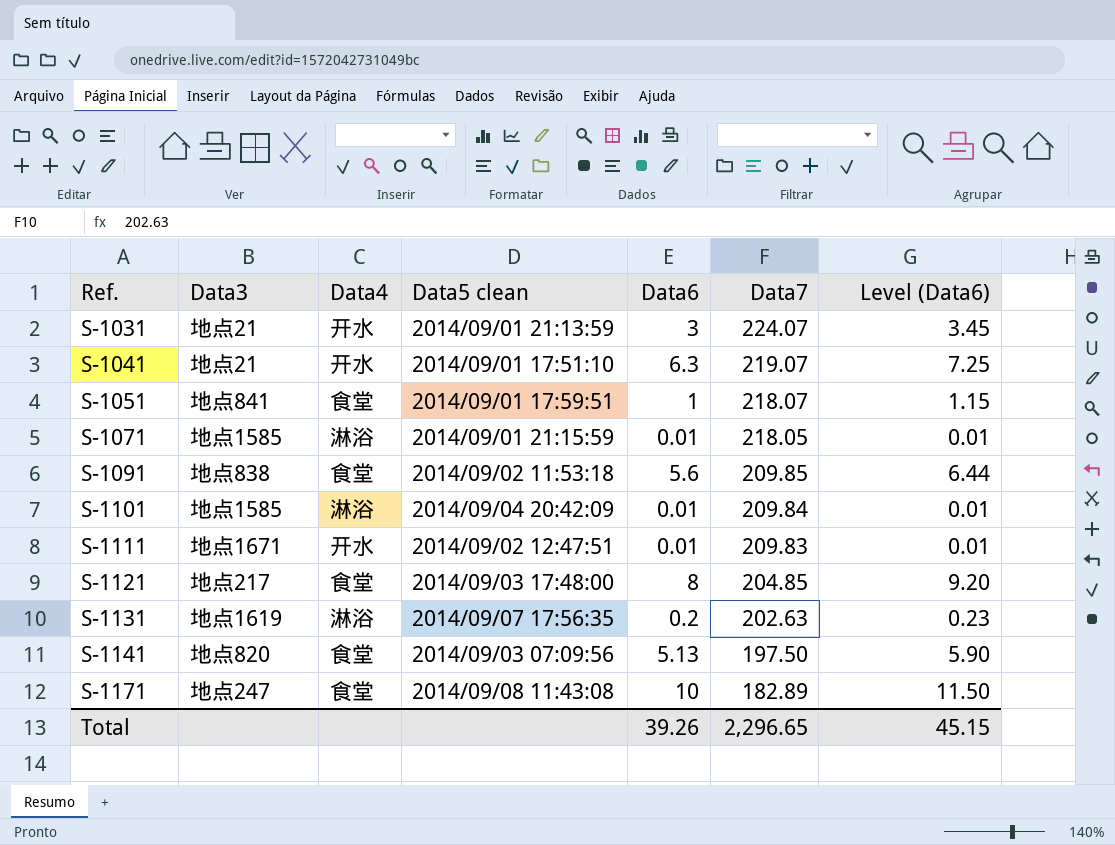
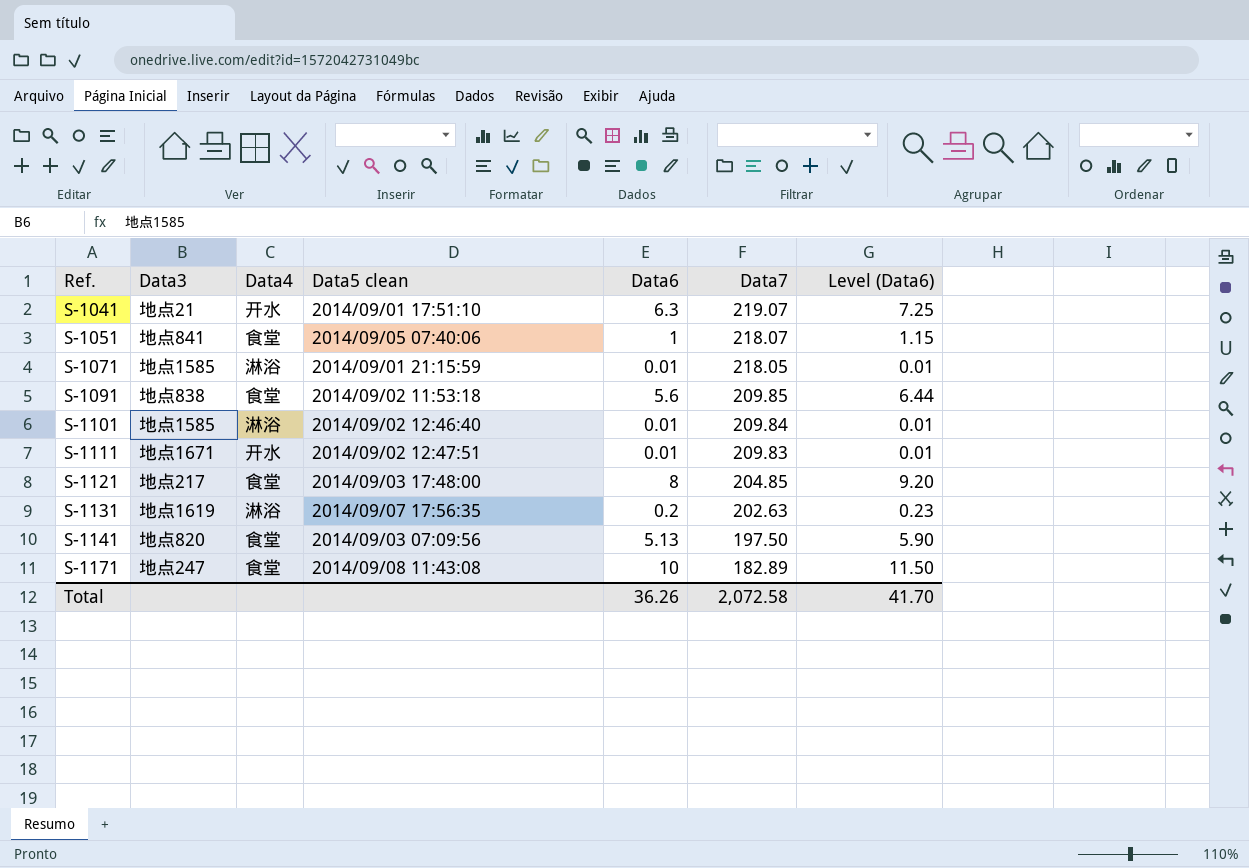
row S-1031: 地点21 | 开水 | 2014/09/01 21:13:59 | 3 | 224.07 | 3.45 -> none
S-1051 | Data5 clean: 2014/09/01 17:59:51 -> 2014/09/05 07:40:06
S-1101 | Data5 clean: 2014/09/04 20:42:09 -> 2014/09/02 12:46:40
Total | Data6: 39.26 -> 36.26
Total | Data7: 2,296.65 -> 2,072.58
Total | Level (Data6): 45.15 -> 41.70

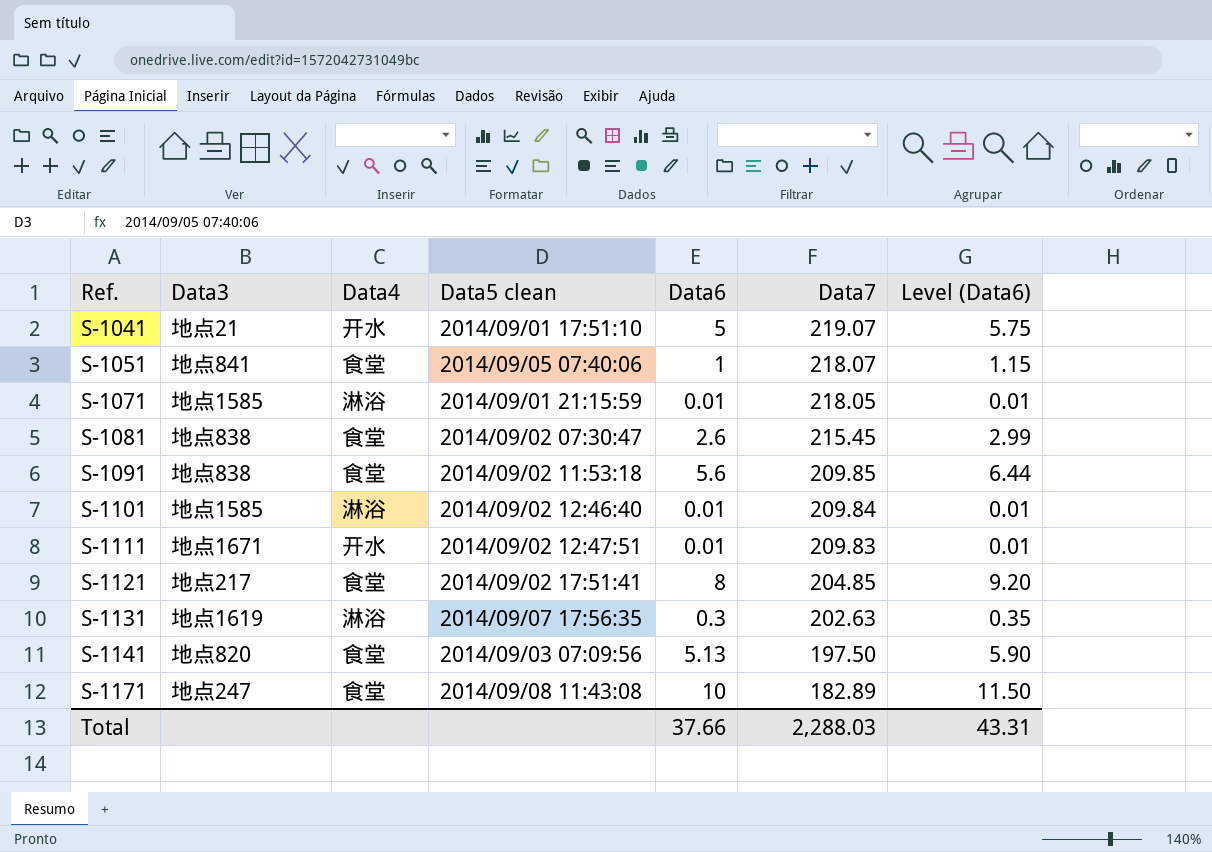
S-1041 | Data6: 6.3 -> 5
S-1041 | Level (Data6): 7.25 -> 5.75
row S-1081: none -> 地点838 | 食堂 | 2014/09/02 07:30:47 | 2.6 | 215.45 | 2.99
S-1121 | Data5 clean: 2014/09/03 17:48:00 -> 2014/09/02 17:51:41
S-1131 | Data6: 0.2 -> 0.3
S-1131 | Level (Data6): 0.23 -> 0.35
Total | Data6: 36.26 -> 37.66
Total | Data7: 2,072.58 -> 2,288.03
Total | Level (Data6): 41.70 -> 43.31

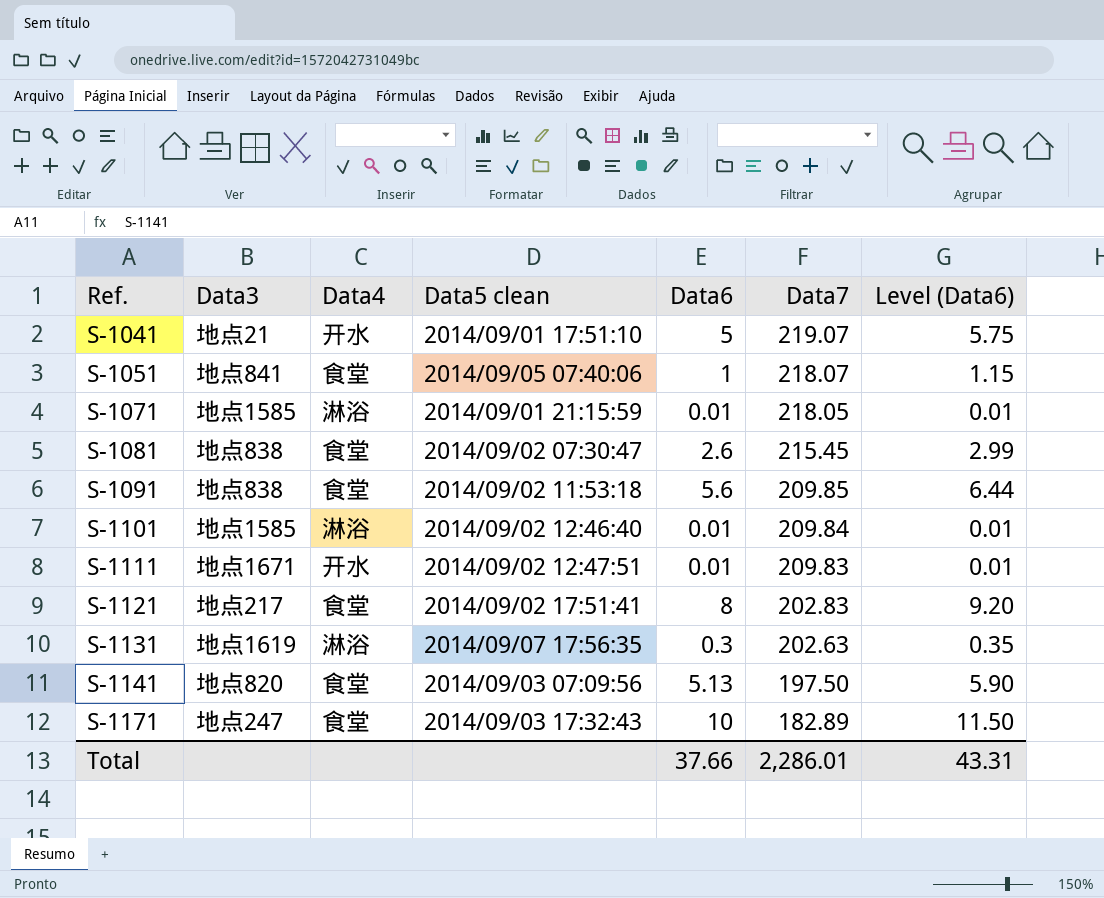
S-1121 | Data7: 204.85 -> 202.83
S-1171 | Data5 clean: 2014/09/08 11:43:08 -> 2014/09/03 17:32:43
Total | Data7: 2,288.03 -> 2,286.01

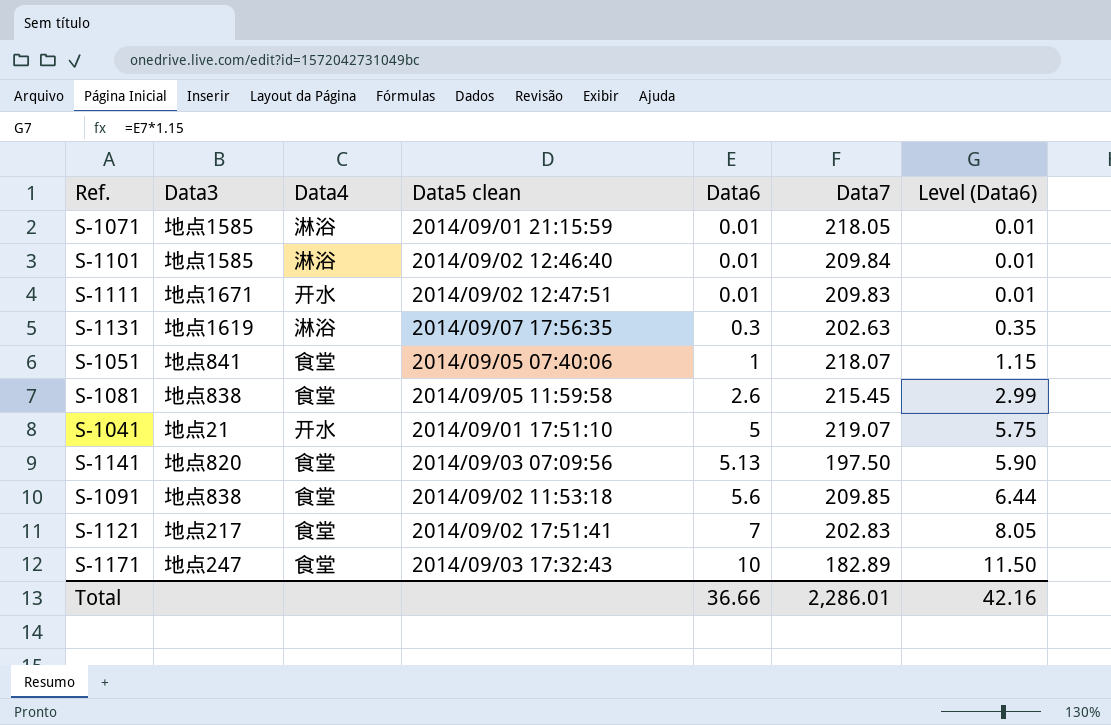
row order: Ref. ascending -> Data6 ascending
S-1081 | Data5 clean: 2014/09/02 07:30:47 -> 2014/09/05 11:59:58
S-1121 | Data6: 8 -> 7
S-1121 | Level (Data6): 9.20 -> 8.05
Total | Data6: 37.66 -> 36.66
Total | Level (Data6): 43.31 -> 42.16

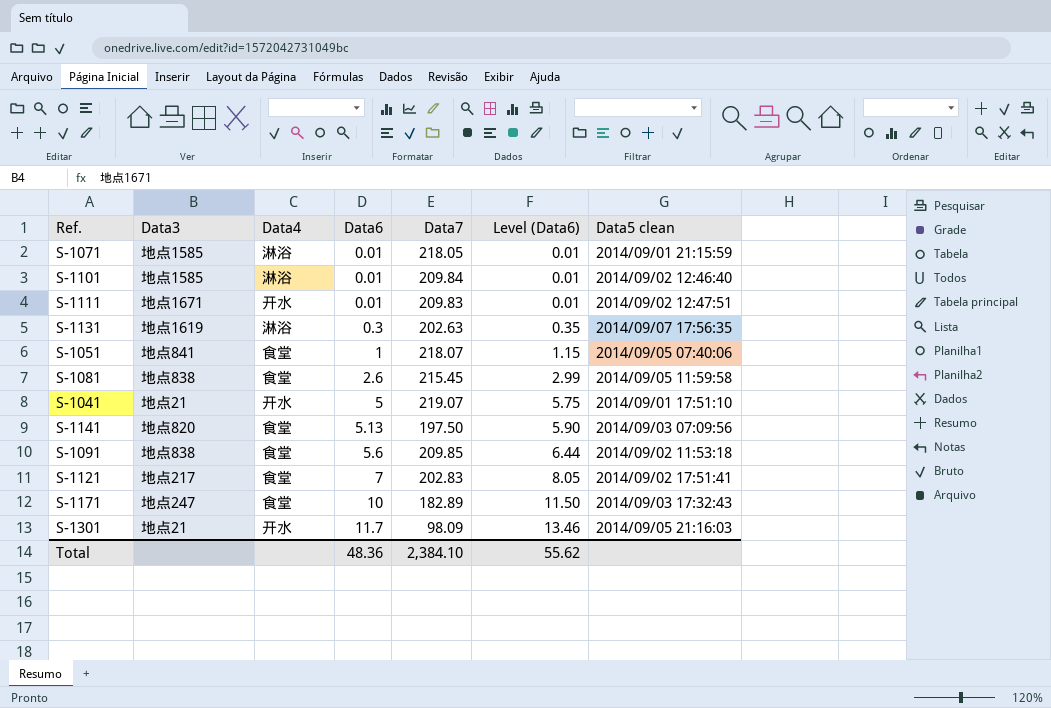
column Data5 clean | position: 4 -> 7
row S-1301: none -> 地点21 | 开水 | 11.7 | 98.09 | 13.46 | 2014/09/05 21:16:03
Total | Data6: 36.66 -> 48.36
Total | Data7: 2,286.01 -> 2,384.10
Total | Level (Data6): 42.16 -> 55.62

